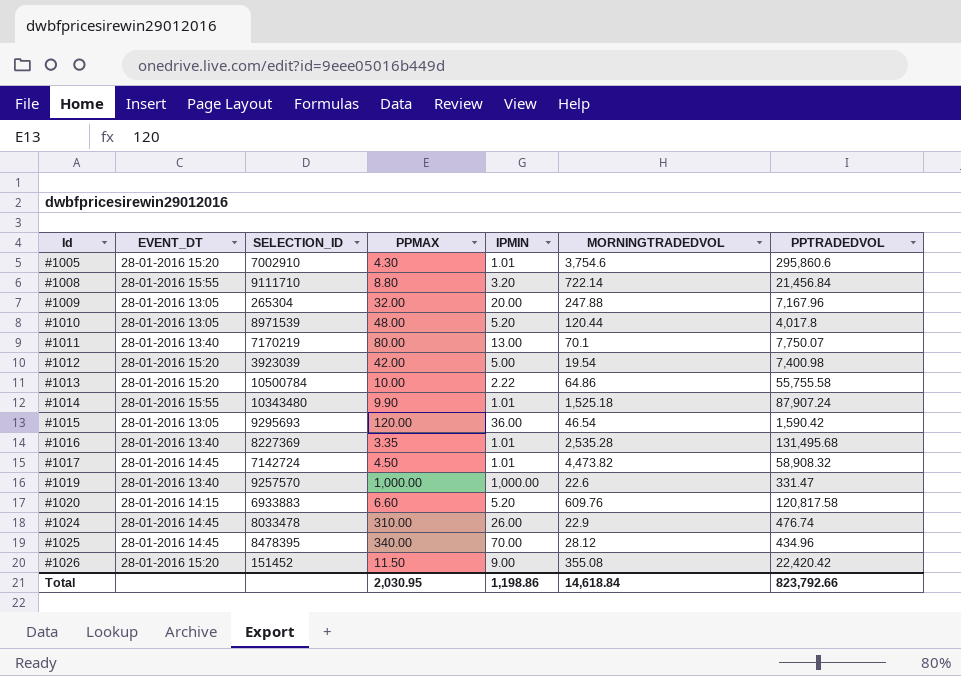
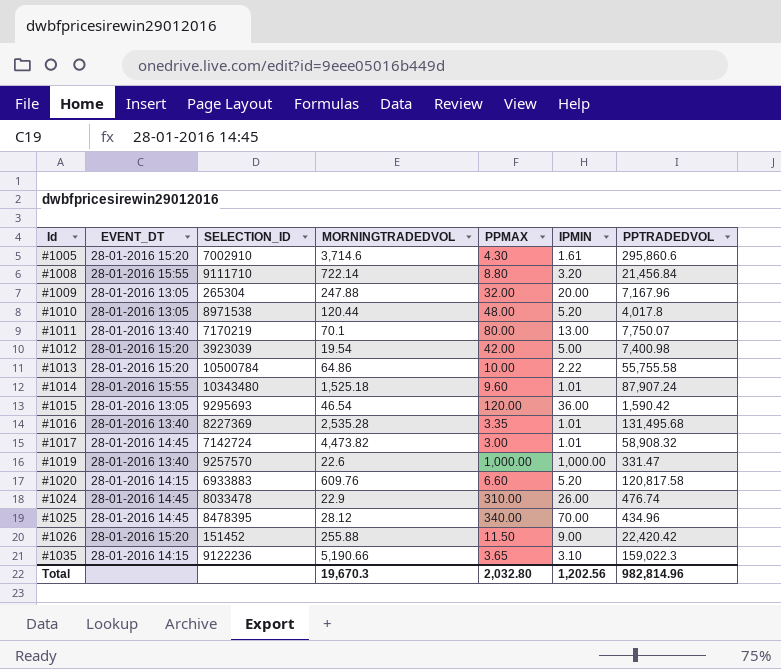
column MORNINGTRADEDVOL | position: 6 -> 4
#1005 | MORNINGTRADEDVOL: 3,754.6 -> 3,714.6
#1005 | IPMIN: 1.01 -> 1.61
#1010 | SELECTION_ID: 8971539 -> 8971538
#1014 | PPMAX: 9.90 -> 9.60
#1017 | PPMAX: 4.50 -> 3.00
#1026 | MORNINGTRADEDVOL: 355.08 -> 255.88
row #1035: none -> 28-01-2016 14:15 | 9122236 | 5,190.66 | 3.65 | 3.10 | 159,022.3
Total | MORNINGTRADEDVOL: 14,618.84 -> 19,670.3
Total | PPMAX: 2,030.95 -> 2,032.80
Total | IPMIN: 1,198.86 -> 1,202.56
Total | PPTRADEDVOL: 823,792.66 -> 982,814.96

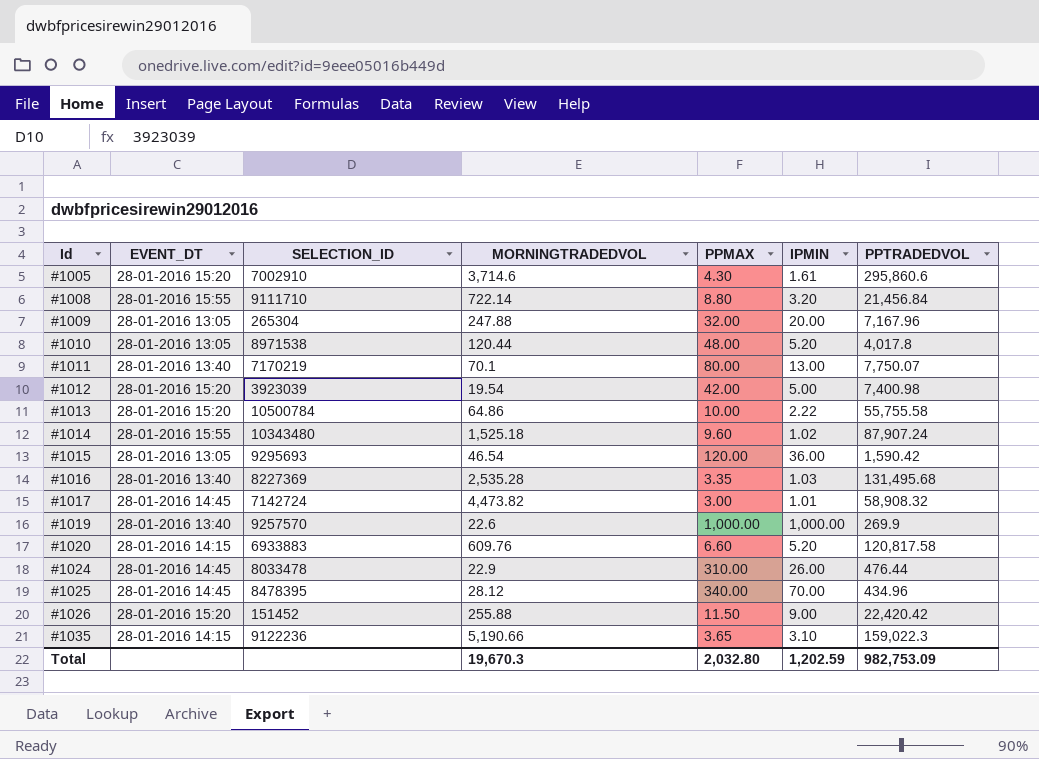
#1014 | IPMIN: 1.01 -> 1.02
#1016 | IPMIN: 1.01 -> 1.03
#1019 | PPTRADEDVOL: 331.47 -> 269.9
#1024 | PPTRADEDVOL: 476.74 -> 476.44
Total | IPMIN: 1,202.56 -> 1,202.59
Total | PPTRADEDVOL: 982,814.96 -> 982,753.09

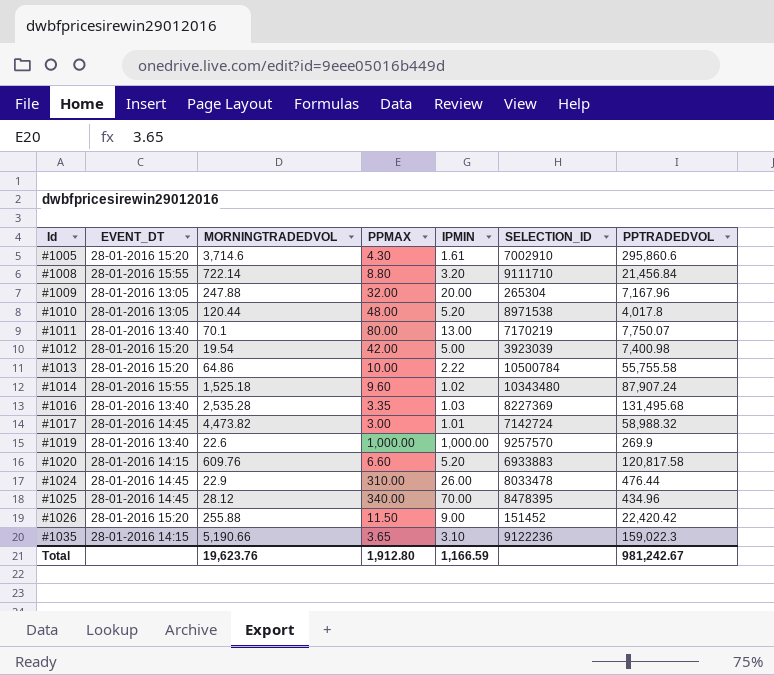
column SELECTION_ID | position: 3 -> 6
row #1015: 28-01-2016 13:05 | 9295693 | 46.54 | 120.00 | 36.00 | 1,590.42 -> none
#1017 | PPTRADEDVOL: 58,908.32 -> 58,988.32
Total | MORNINGTRADEDVOL: 19,670.3 -> 19,623.76
Total | PPMAX: 2,032.80 -> 1,912.80
Total | IPMIN: 1,202.59 -> 1,166.59
Total | PPTRADEDVOL: 982,753.09 -> 981,242.67

